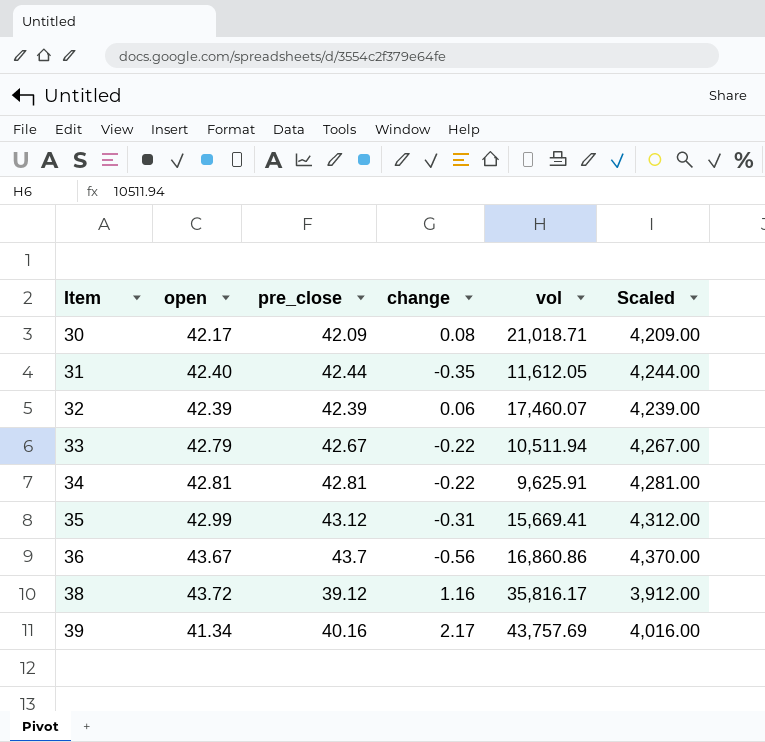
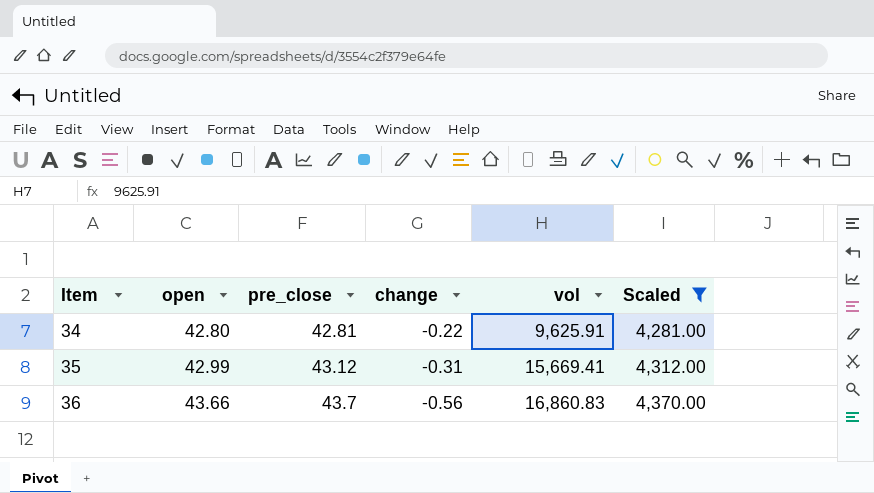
filter: none -> Scaled >= 4,281.00
34 | open: 42.81 -> 42.80
36 | open: 43.67 -> 43.66
36 | vol: 16,860.86 -> 16,860.83

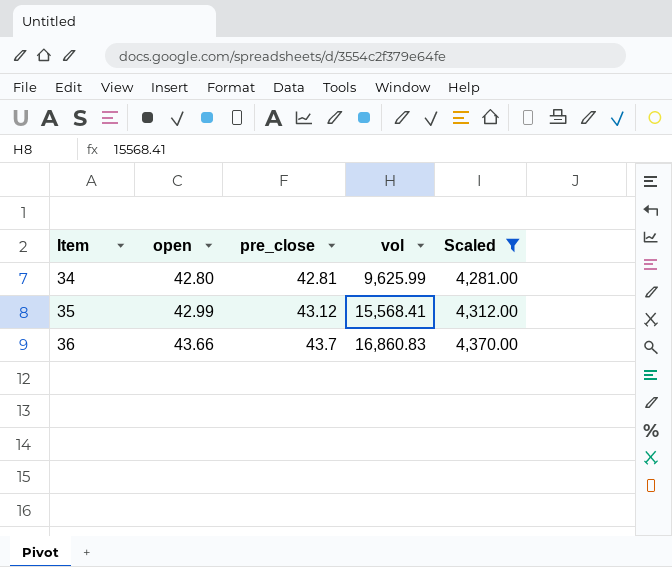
column change | position: 4 -> none
34 | vol: 9,625.91 -> 9,625.99
35 | vol: 15,669.41 -> 15,568.41

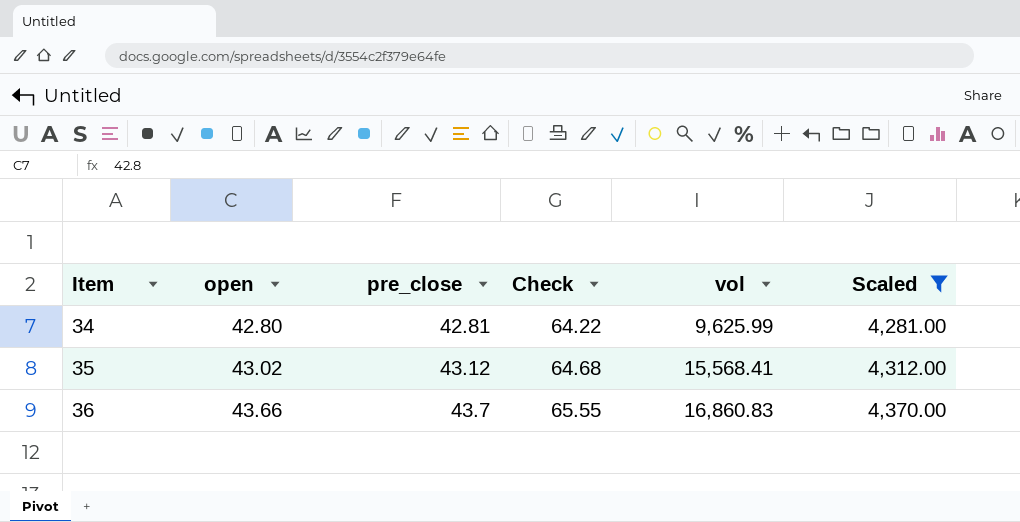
column Check | formula: none -> [pre_close] * 1.5
35 | open: 42.99 -> 43.02

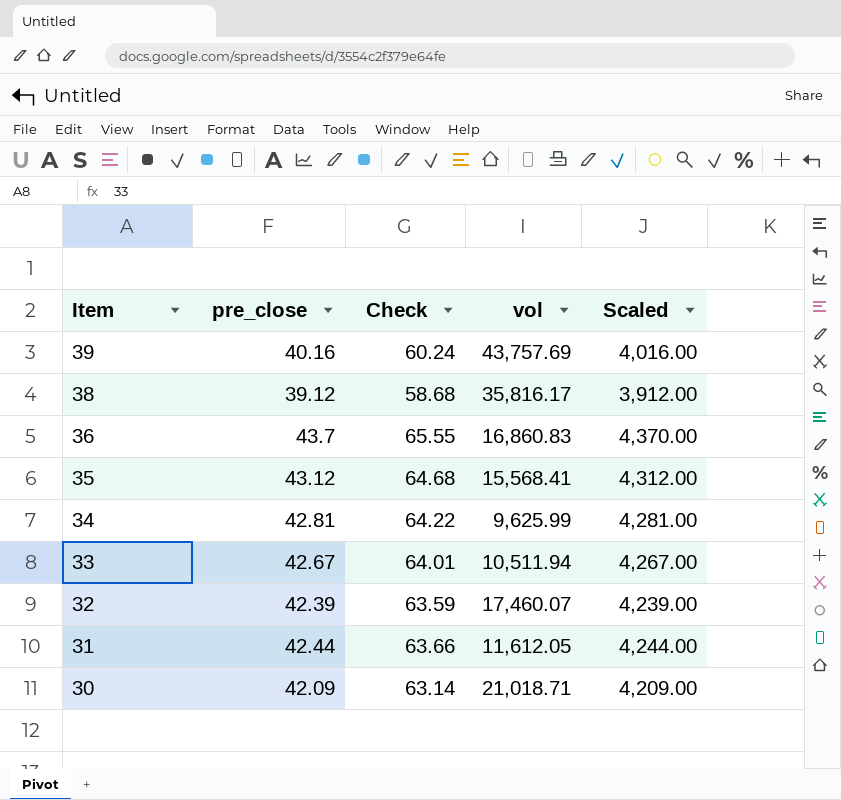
filter: Scaled >= 4,281.00 -> none
row order: Item ascending -> Item descending
column open | position: 2 -> none

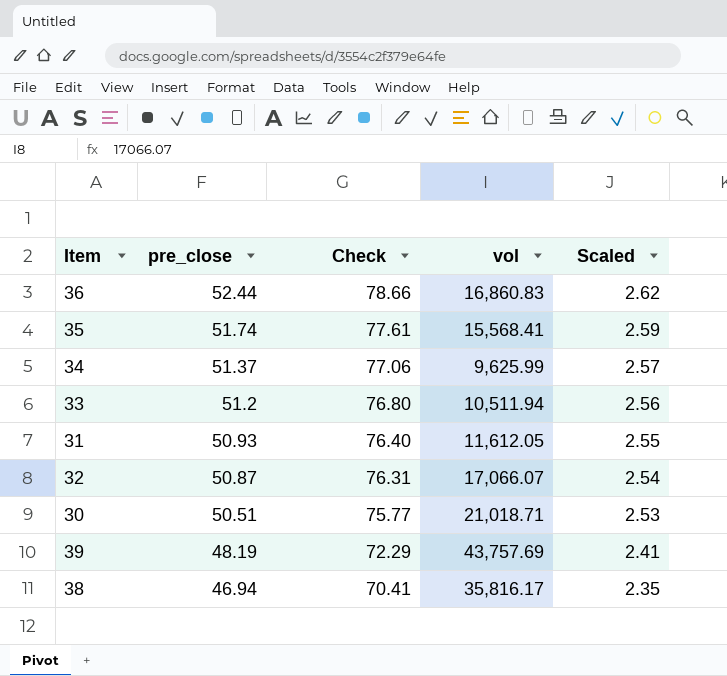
row order: Item descending -> pre_close descending
column Scaled | formula: [pre_close] * 100 -> [pre_close] * 0.05
36 | pre_close: 43.7 -> 52.44
36 | Check: 65.55 -> 78.66
35 | pre_close: 43.12 -> 51.74
35 | Check: 64.68 -> 77.61
34 | pre_close: 42.81 -> 51.37
34 | Check: 64.22 -> 77.06
33 | pre_close: 42.67 -> 51.2
33 | Check: 64.01 -> 76.80
31 | pre_close: 42.44 -> 50.93
31 | Check: 63.66 -> 76.40
32 | pre_close: 42.39 -> 50.87
32 | Check: 63.59 -> 76.31
32 | vol: 17,460.07 -> 17,066.07
30 | pre_close: 42.09 -> 50.51
30 | Check: 63.14 -> 75.77
39 | pre_close: 40.16 -> 48.19
39 | Check: 60.24 -> 72.29
38 | pre_close: 39.12 -> 46.94
38 | Check: 58.68 -> 70.41

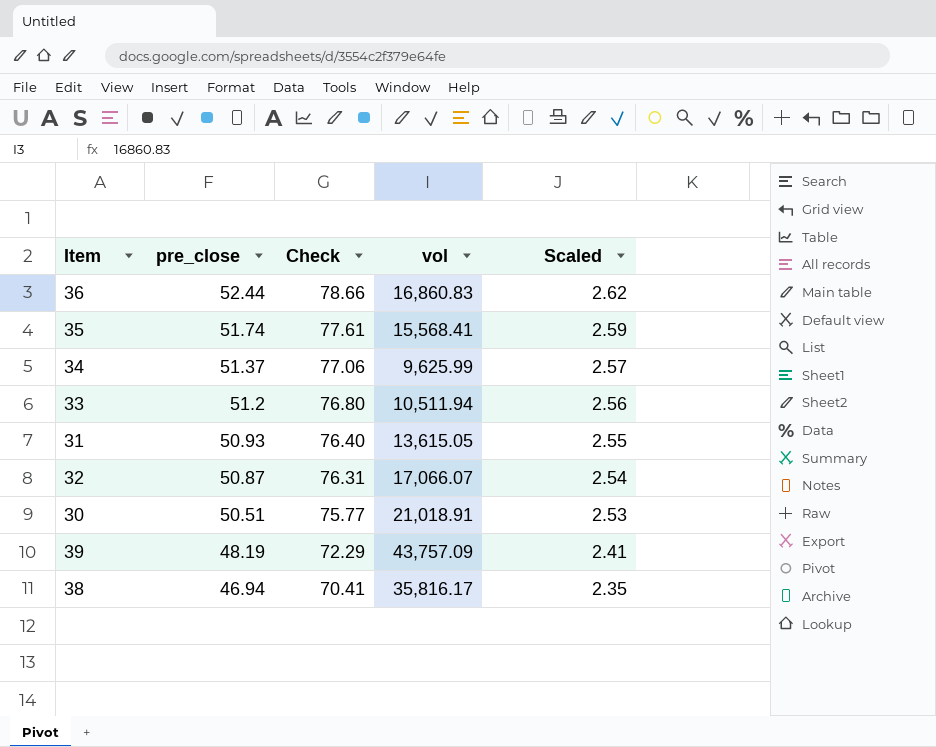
31 | vol: 11,612.05 -> 13,615.05
30 | vol: 21,018.71 -> 21,018.91
39 | vol: 43,757.69 -> 43,757.09

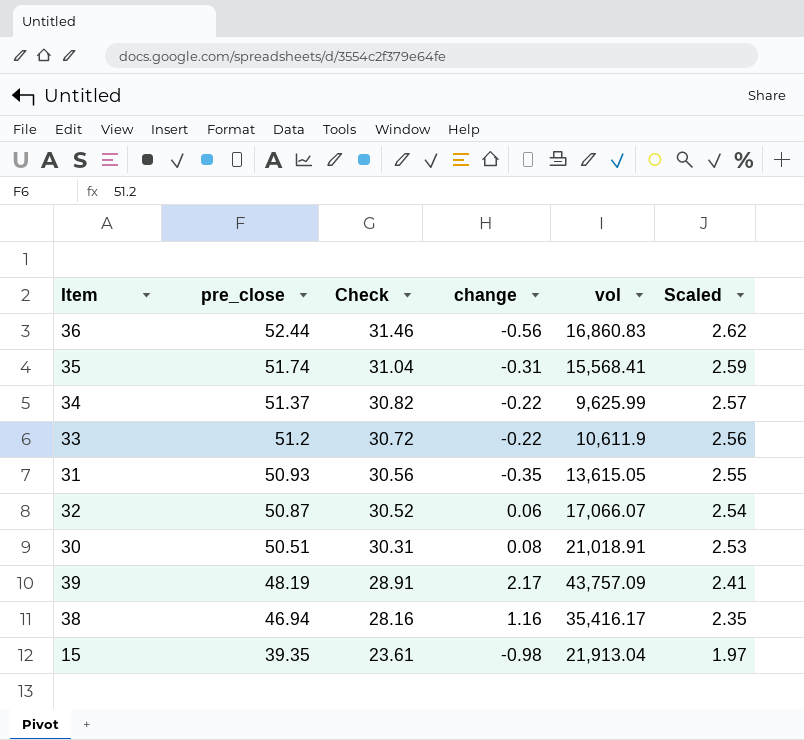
column Check | formula: [pre_close] * 1.5 -> [pre_close] * 0.6
column change | position: none -> 4
33 | vol: 10,511.94 -> 10,611.9
38 | vol: 35,816.17 -> 35,416.17
row 15: none -> 39.35 | 23.61 | -0.98 | 21,913.04 | 1.97

